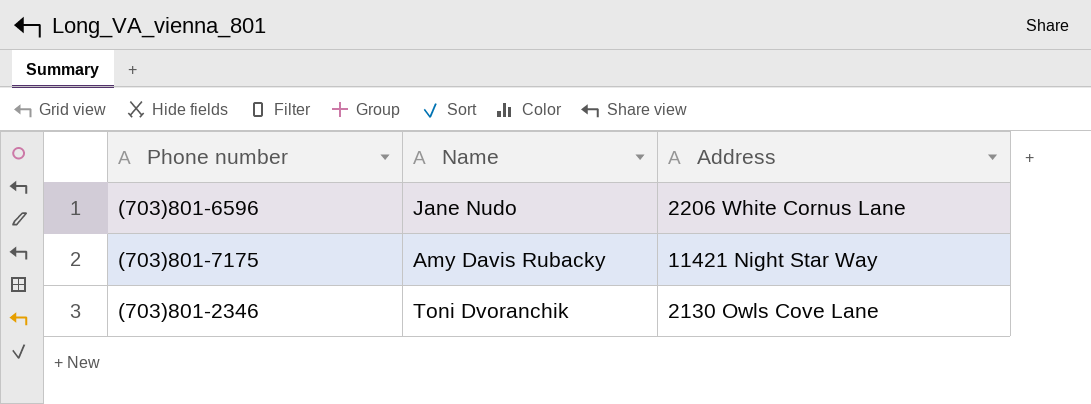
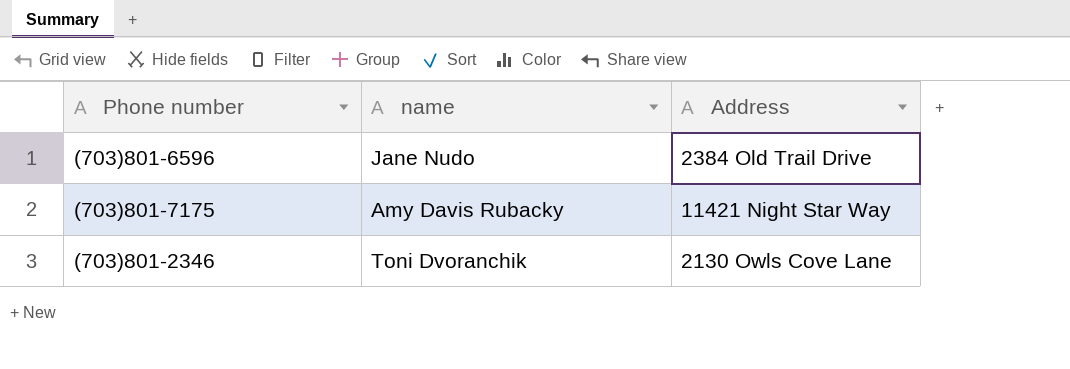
column name: Name -> name
(703)801-6596 | Address: 2206 White Cornus Lane -> 2384 Old Trail Drive

